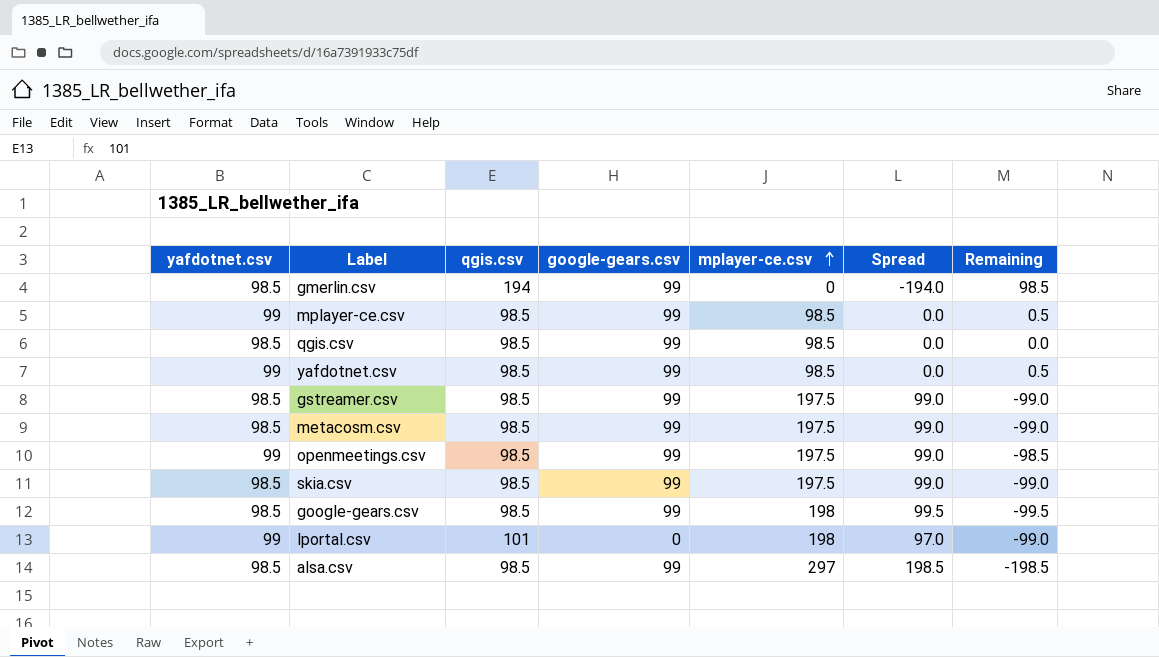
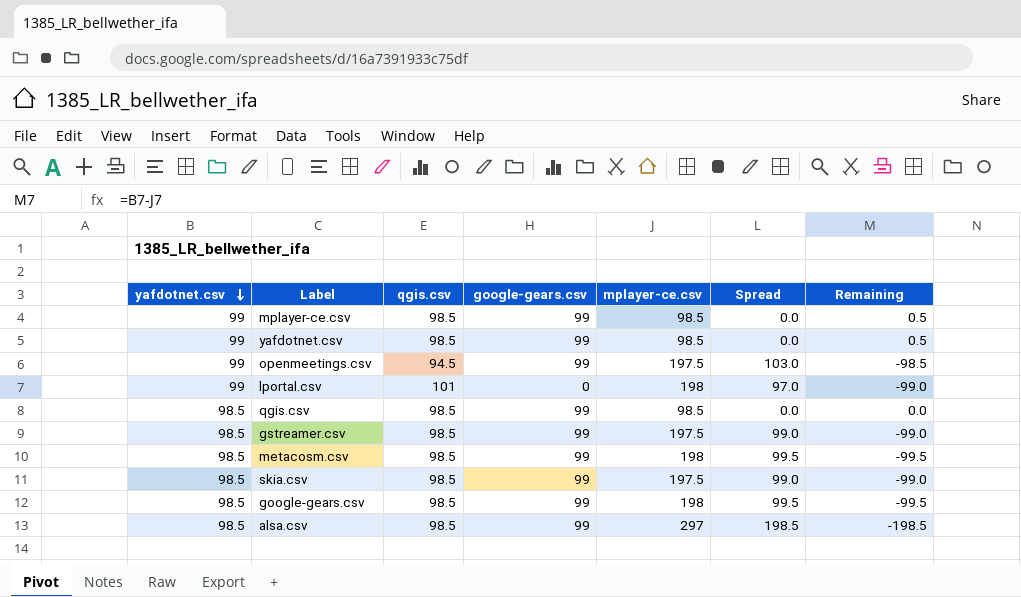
row order: mplayer-ce.csv ascending -> yafdotnet.csv descending
row gmerlin.csv: 98.5 | 194 | 99 | 0 | -194.0 | 98.5 -> none
openmeetings.csv | qgis.csv: 98.5 -> 94.5
openmeetings.csv | Spread: 99.0 -> 103.0
metacosm.csv | mplayer-ce.csv: 197.5 -> 198
metacosm.csv | Spread: 99.0 -> 99.5
metacosm.csv | Remaining: -99.0 -> -99.5

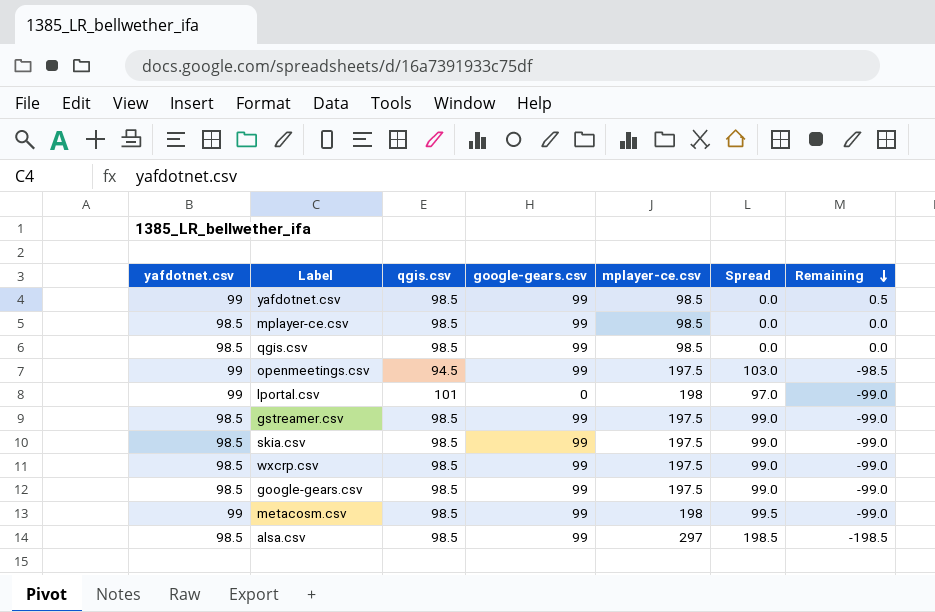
row order: yafdotnet.csv descending -> Remaining descending
mplayer-ce.csv | yafdotnet.csv: 99 -> 98.5
mplayer-ce.csv | Remaining: 0.5 -> 0.0
row wxcrp.csv: none -> 98.5 | 98.5 | 99 | 197.5 | 99.0 | -99.0
google-gears.csv | mplayer-ce.csv: 198 -> 197.5
google-gears.csv | Spread: 99.5 -> 99.0
google-gears.csv | Remaining: -99.5 -> -99.0
metacosm.csv | yafdotnet.csv: 98.5 -> 99
metacosm.csv | Remaining: -99.5 -> -99.0

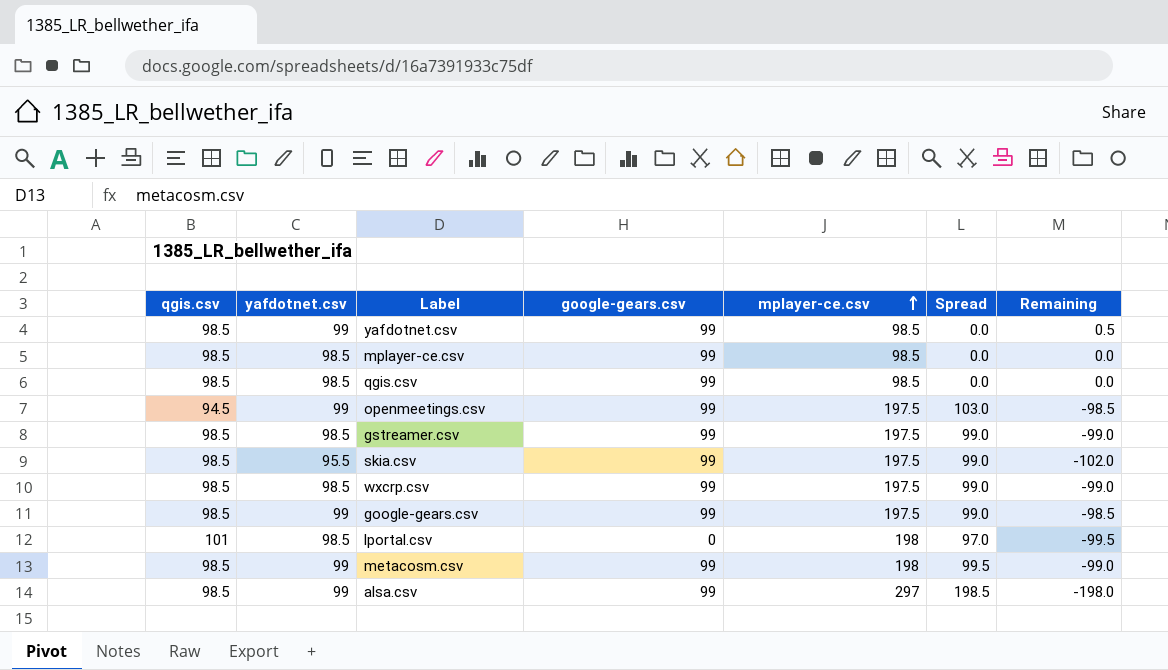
row order: Remaining descending -> mplayer-ce.csv ascending
column qgis.csv | position: 3 -> 1
skia.csv | yafdotnet.csv: 98.5 -> 95.5
skia.csv | Remaining: -99.0 -> -102.0
google-gears.csv | yafdotnet.csv: 98.5 -> 99
google-gears.csv | Remaining: -99.0 -> -98.5
lportal.csv | yafdotnet.csv: 99 -> 98.5
lportal.csv | Remaining: -99.0 -> -99.5
alsa.csv | yafdotnet.csv: 98.5 -> 99
alsa.csv | Remaining: -198.5 -> -198.0

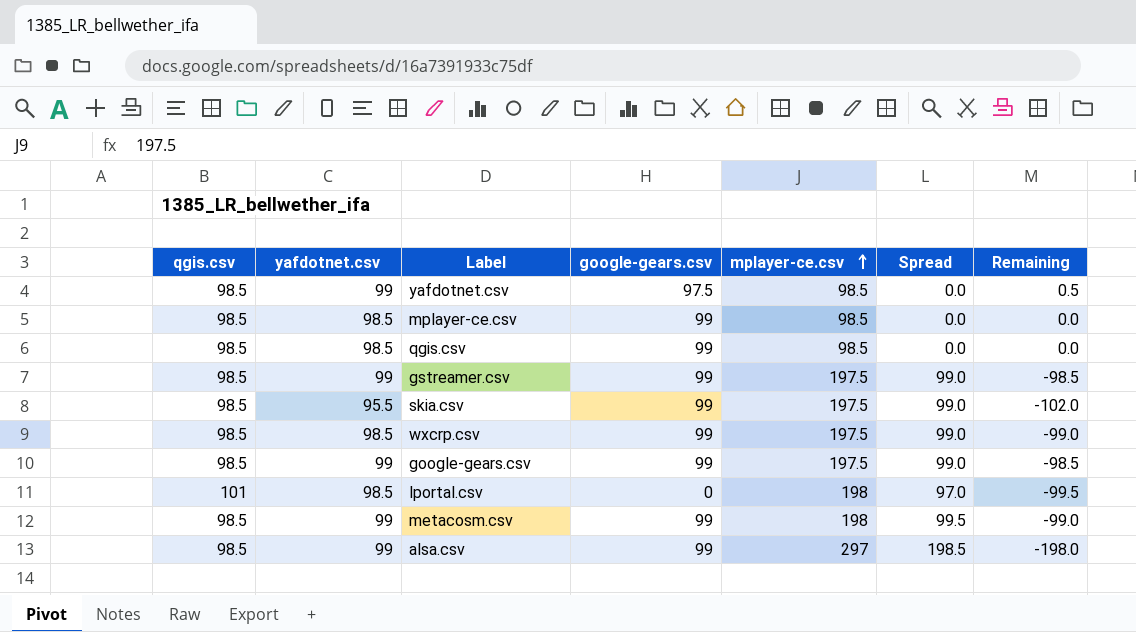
row openmeetings.csv: 94.5 | 99 | 99 | 197.5 | 103.0 | -98.5 -> none
yafdotnet.csv | google-gears.csv: 99 -> 97.5
gstreamer.csv | yafdotnet.csv: 98.5 -> 99
gstreamer.csv | Remaining: -99.0 -> -98.5

